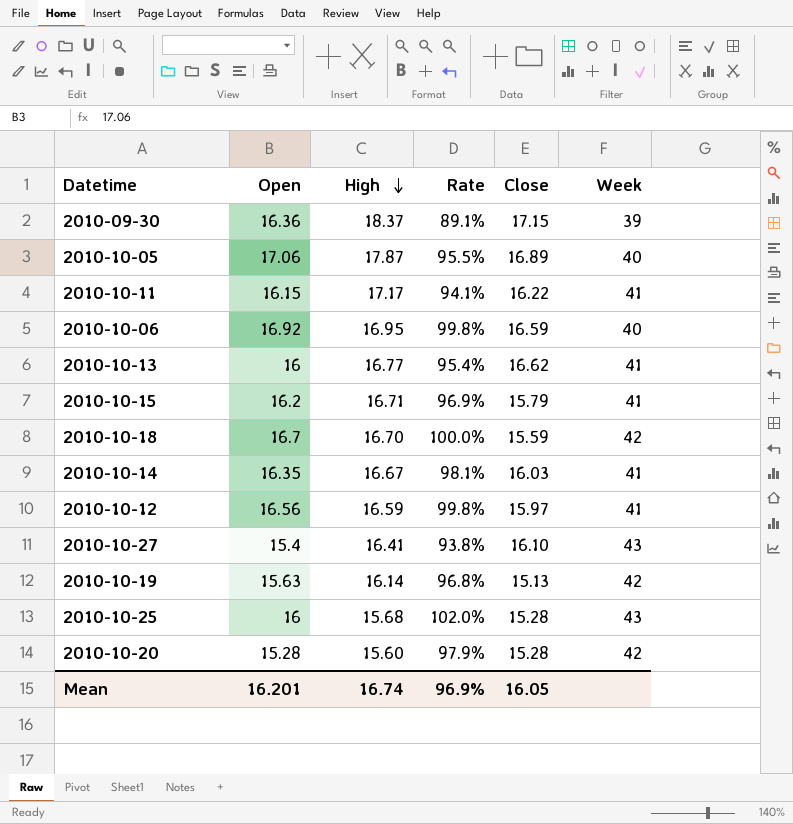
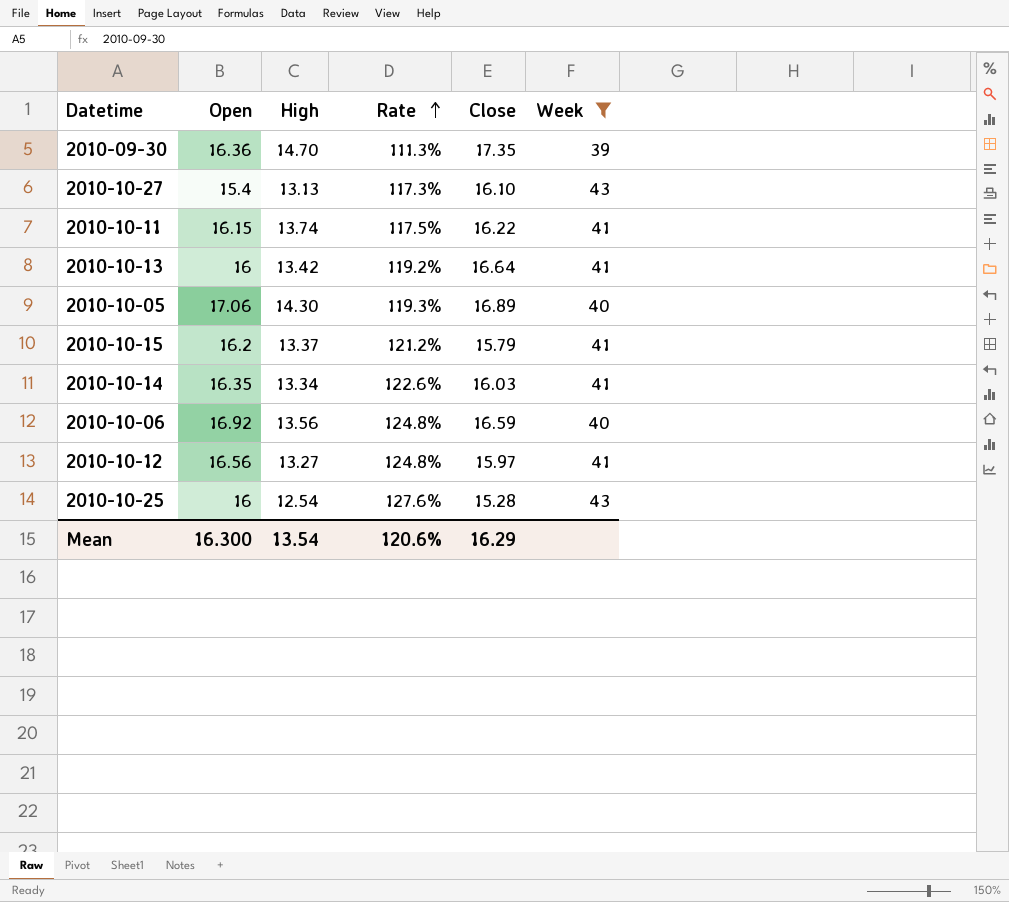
filter: none -> Week != 42
row order: High descending -> Rate ascending
2010-09-30 | High: 18.37 -> 14.70
2010-09-30 | Rate: 89.1% -> 111.3%
2010-09-30 | Close: 17.15 -> 17.35
2010-10-27 | High: 16.41 -> 13.13
2010-10-27 | Rate: 93.8% -> 117.3%
2010-10-11 | High: 17.17 -> 13.74
2010-10-11 | Rate: 94.1% -> 117.5%
2010-10-13 | High: 16.77 -> 13.42
2010-10-13 | Rate: 95.4% -> 119.2%
2010-10-13 | Close: 16.62 -> 16.64
2010-10-05 | High: 17.87 -> 14.30
2010-10-05 | Rate: 95.5% -> 119.3%
2010-10-15 | High: 16.71 -> 13.37
2010-10-15 | Rate: 96.9% -> 121.2%
2010-10-14 | High: 16.67 -> 13.34
2010-10-14 | Rate: 98.1% -> 122.6%
2010-10-06 | High: 16.95 -> 13.56
2010-10-06 | Rate: 99.8% -> 124.8%
2010-10-12 | High: 16.59 -> 13.27
2010-10-12 | Rate: 99.8% -> 124.8%
2010-10-25 | High: 15.68 -> 12.54
2010-10-25 | Rate: 102.0% -> 127.6%
Mean | Open: 16.201 -> 16.300
Mean | High: 16.74 -> 13.54
Mean | Rate: 96.9% -> 120.6%
Mean | Close: 16.05 -> 16.29

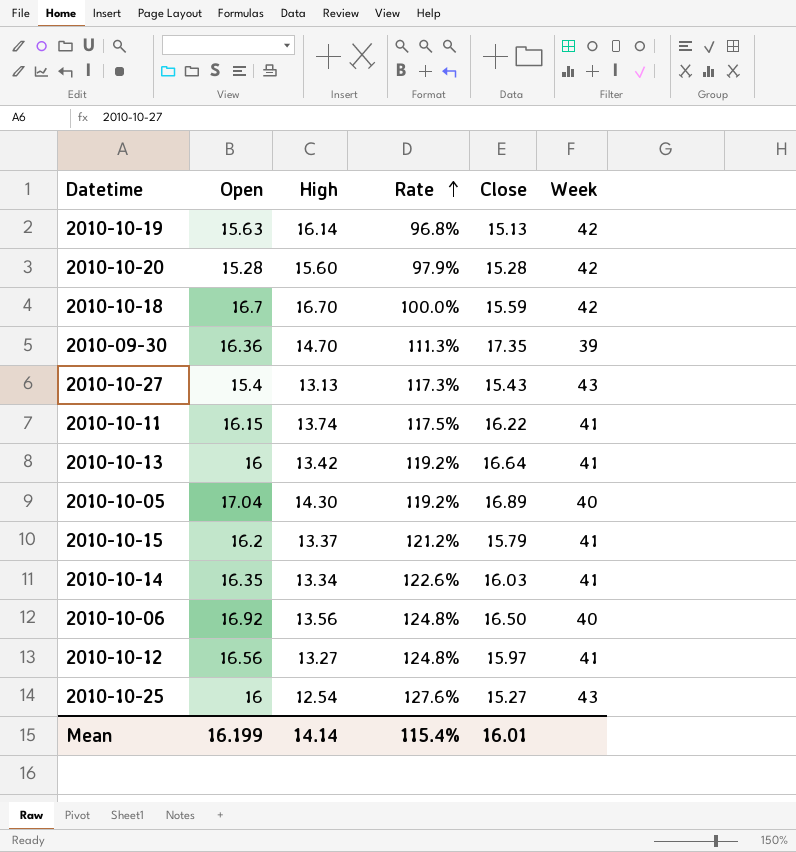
filter: Week != 42 -> none
2010-10-27 | Close: 16.10 -> 15.43
2010-10-05 | Open: 17.06 -> 17.04
2010-10-05 | Rate: 119.3% -> 119.2%
2010-10-06 | Close: 16.59 -> 16.50
2010-10-25 | Close: 15.28 -> 15.27
Mean | Open: 16.300 -> 16.199
Mean | High: 13.54 -> 14.14
Mean | Rate: 120.6% -> 115.4%
Mean | Close: 16.29 -> 16.01

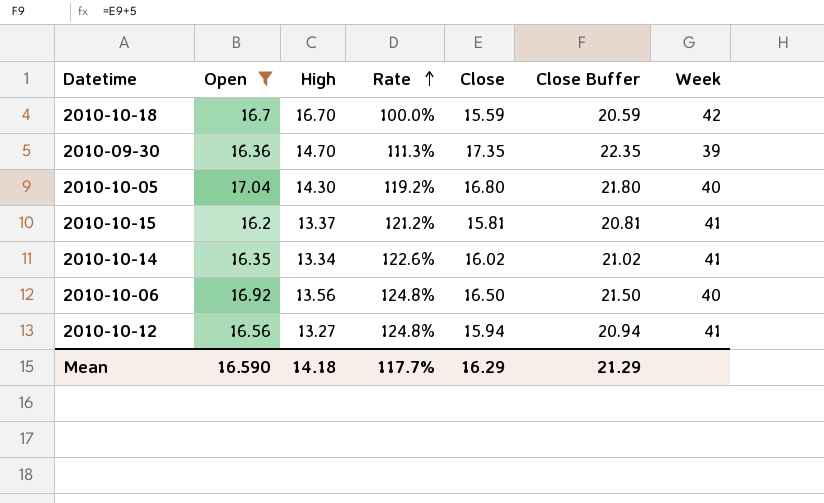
filter: none -> Open >= 16.2
column Close Buffer | formula: none -> [Close] + 5
2010-10-05 | Close: 16.89 -> 16.80
2010-10-15 | Close: 15.79 -> 15.81
2010-10-14 | Close: 16.03 -> 16.02
2010-10-12 | Close: 15.97 -> 15.94
Mean | Open: 16.199 -> 16.590
Mean | High: 14.14 -> 14.18
Mean | Rate: 115.4% -> 117.7%
Mean | Close: 16.01 -> 16.29

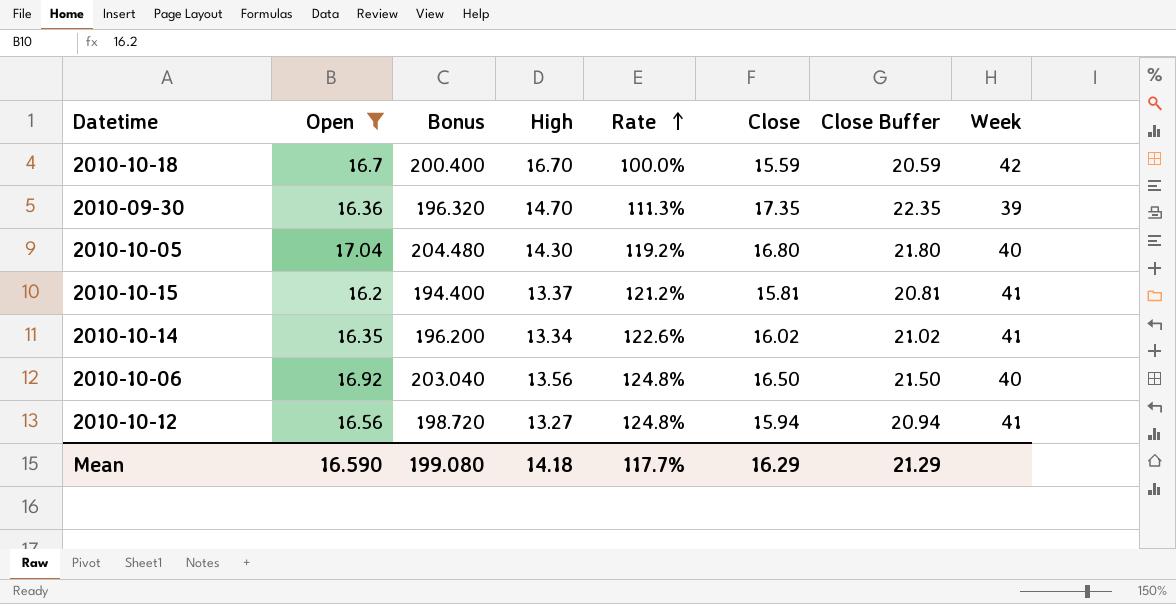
column Bonus | formula: none -> [Open] * 12

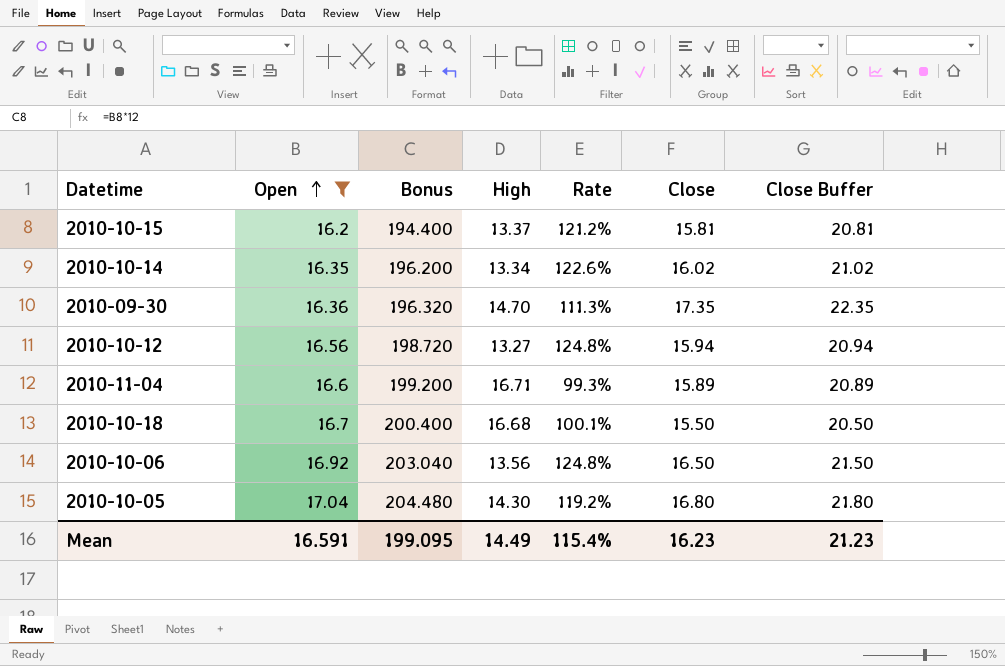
row order: Rate ascending -> Open ascending
column Week | position: 8 -> none
row 2010-11-04: none -> 16.6 | 199.200 | 16.71 | 99.3% | 15.89 | 20.89
2010-10-18 | High: 16.70 -> 16.68
2010-10-18 | Rate: 100.0% -> 100.1%
2010-10-18 | Close: 15.59 -> 15.50
2010-10-18 | Close Buffer: 20.59 -> 20.50
Mean | Open: 16.590 -> 16.591
Mean | Bonus: 199.080 -> 199.095
Mean | High: 14.18 -> 14.49
Mean | Rate: 117.7% -> 115.4%
Mean | Close: 16.29 -> 16.23
Mean | Close Buffer: 21.29 -> 21.23

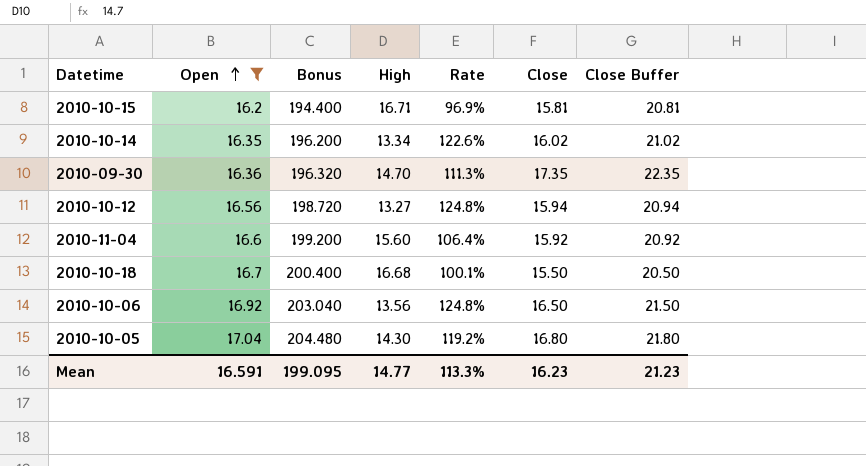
2010-10-15 | High: 13.37 -> 16.71
2010-10-15 | Rate: 121.2% -> 96.9%
2010-11-04 | High: 16.71 -> 15.60
2010-11-04 | Rate: 99.3% -> 106.4%
2010-11-04 | Close: 15.89 -> 15.92
2010-11-04 | Close Buffer: 20.89 -> 20.92
Mean | High: 14.49 -> 14.77
Mean | Rate: 115.4% -> 113.3%

